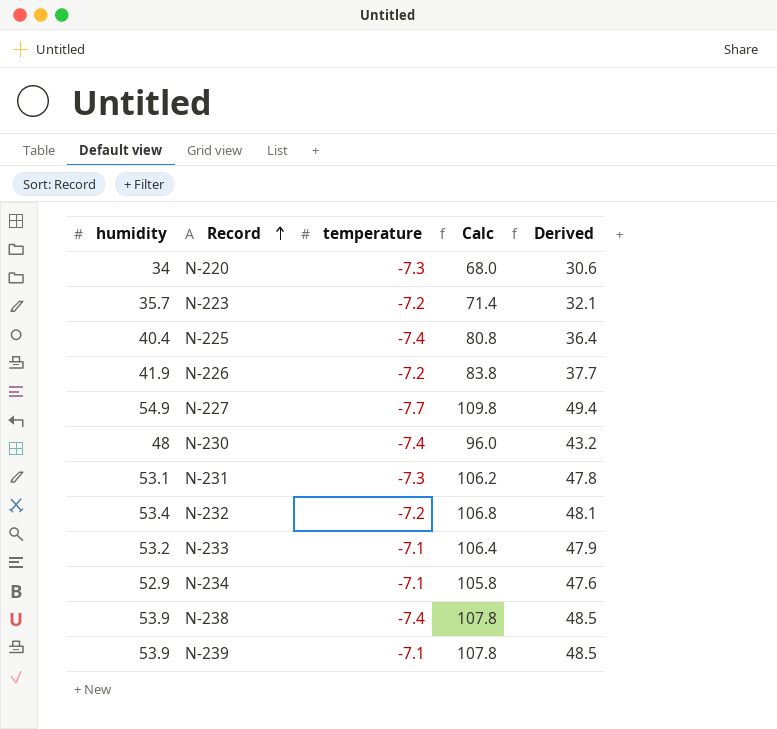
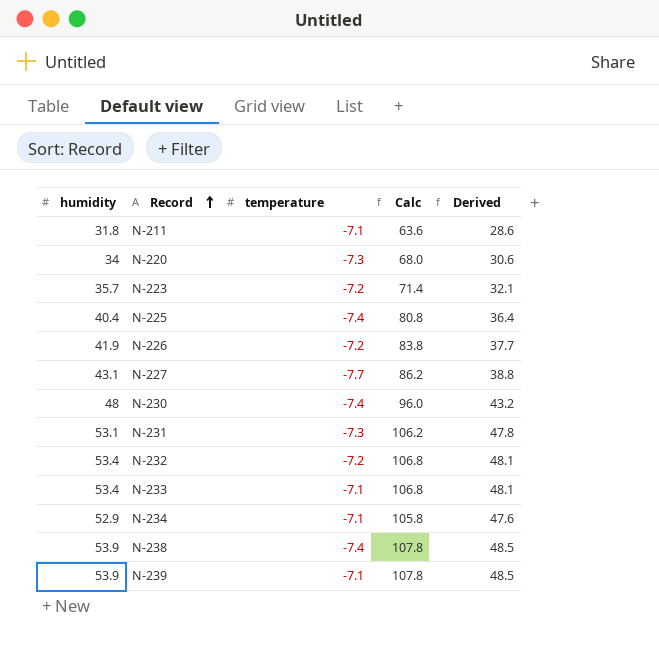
row N-211: none -> 31.8 | -7.1 | 63.6 | 28.6
N-227 | humidity: 54.9 -> 43.1
N-227 | Calc: 109.8 -> 86.2
N-227 | Derived: 49.4 -> 38.8
N-233 | humidity: 53.2 -> 53.4
N-233 | Calc: 106.4 -> 106.8
N-233 | Derived: 47.9 -> 48.1

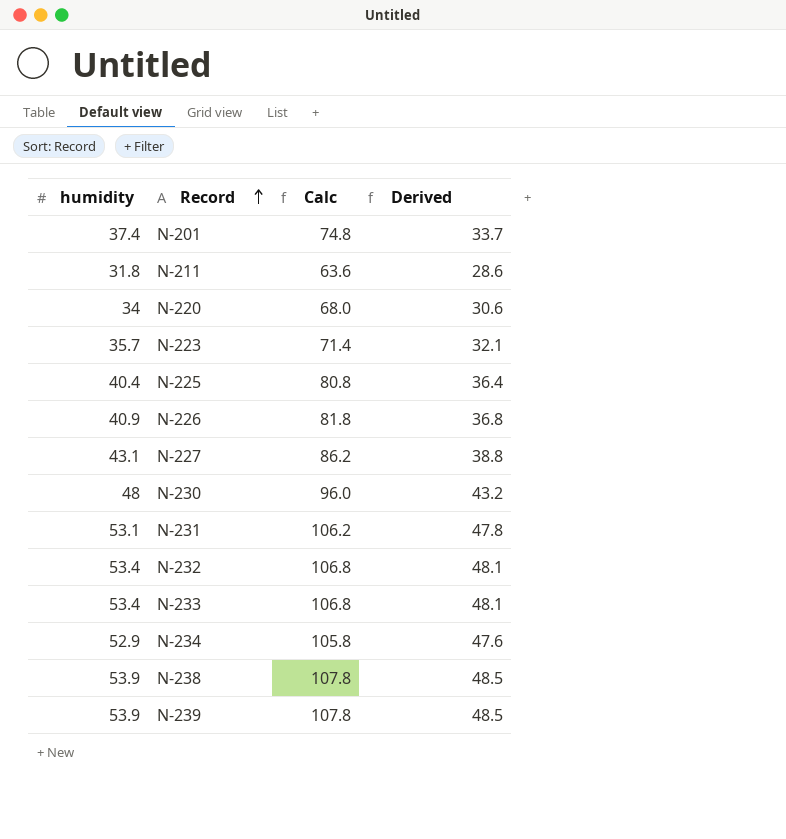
column temperature | position: 3 -> none
row N-201: none -> 37.4 | 74.8 | 33.7
N-226 | humidity: 41.9 -> 40.9
N-226 | Calc: 83.8 -> 81.8
N-226 | Derived: 37.7 -> 36.8

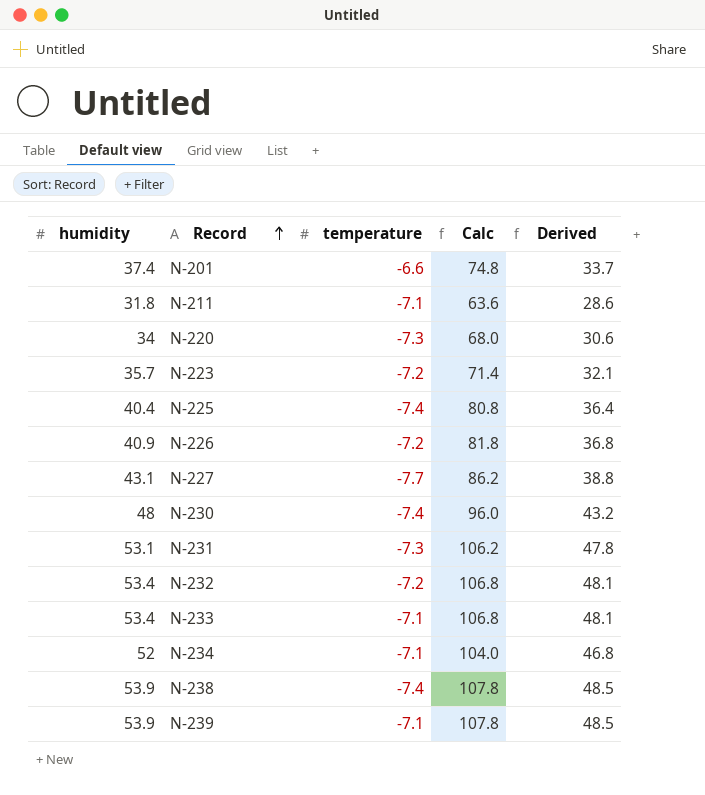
column temperature | position: none -> 3
N-234 | humidity: 52.9 -> 52
N-234 | Calc: 105.8 -> 104.0
N-234 | Derived: 47.6 -> 46.8

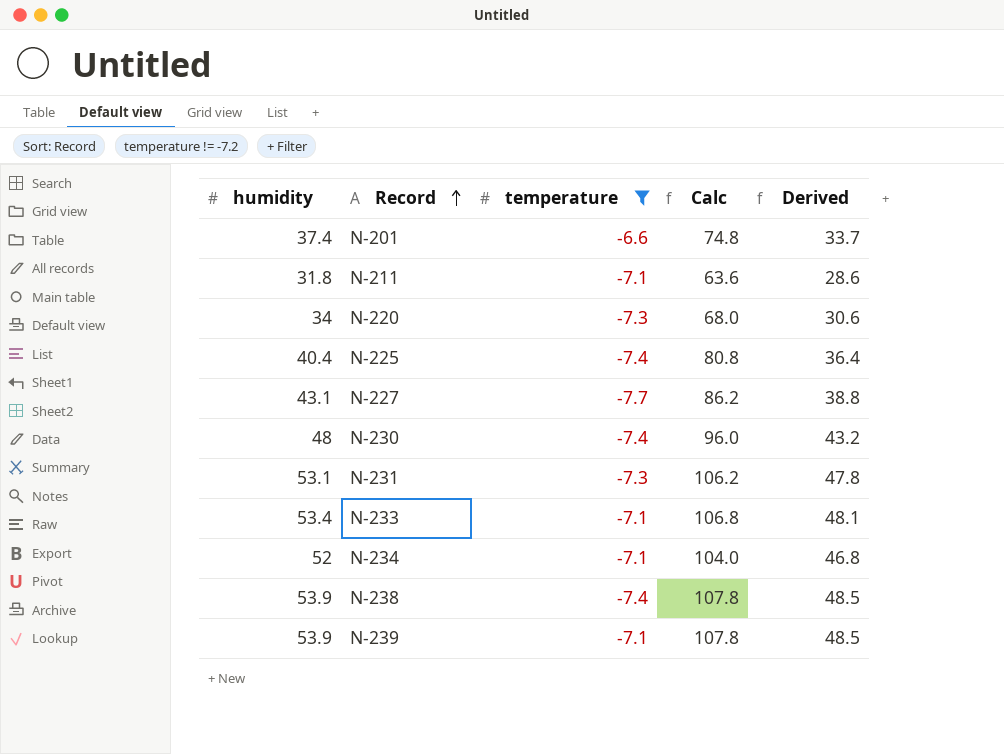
filter: none -> temperature != -7.2

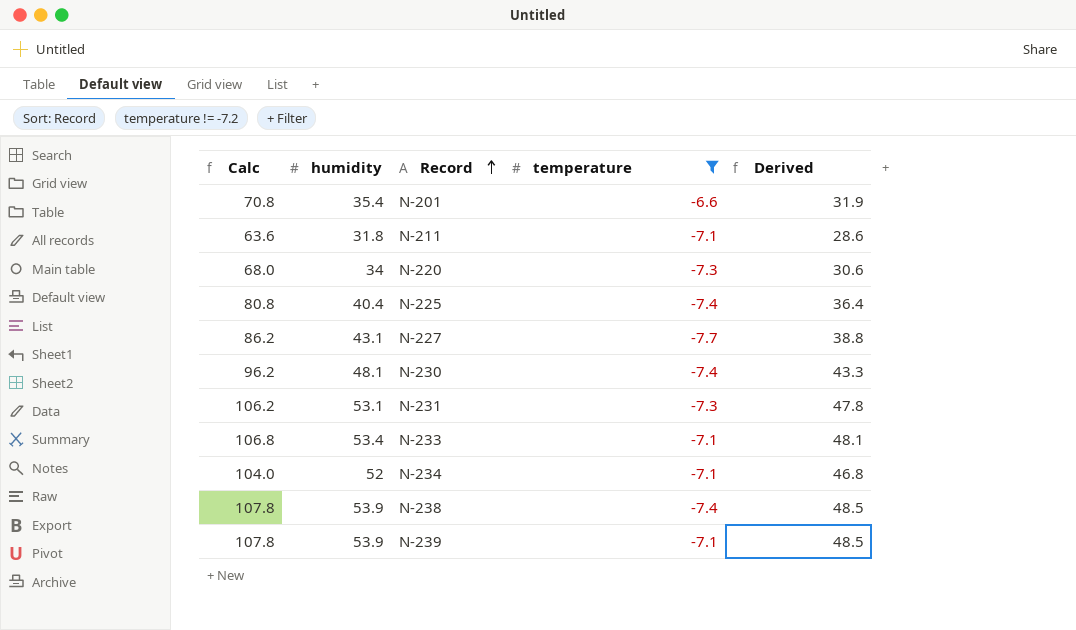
column Calc | position: 4 -> 1
N-201 | Calc: 74.8 -> 70.8
N-201 | humidity: 37.4 -> 35.4
N-201 | Derived: 33.7 -> 31.9
N-230 | Calc: 96.0 -> 96.2
N-230 | humidity: 48 -> 48.1
N-230 | Derived: 43.2 -> 43.3

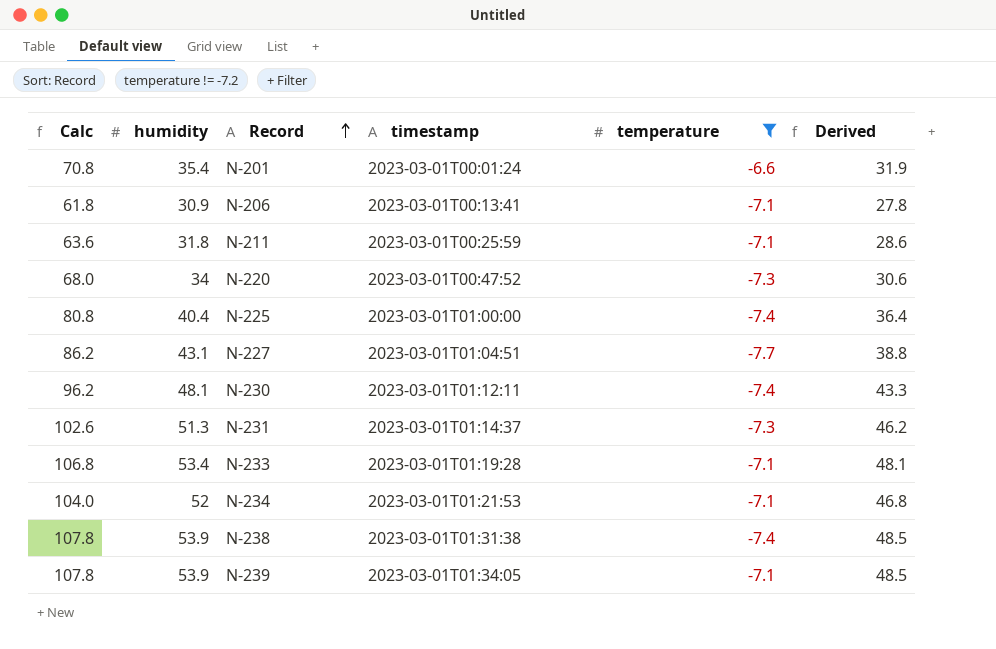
column timestamp | position: none -> 4
row N-206: none -> 61.8 | 30.9 | 2023-03-01T00:13:41 | -7.1 | 27.8
N-231 | Calc: 106.2 -> 102.6
N-231 | humidity: 53.1 -> 51.3
N-231 | Derived: 47.8 -> 46.2

